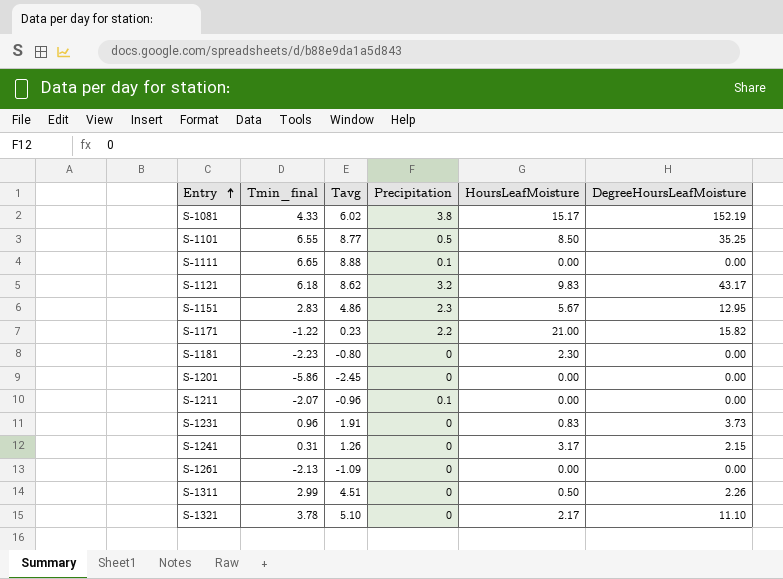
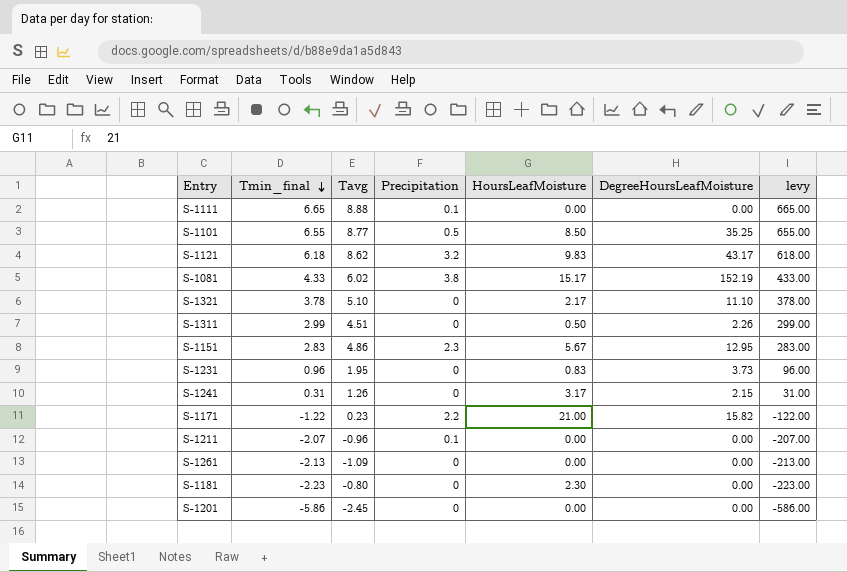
row order: Entry ascending -> Tmin_final descending
column levy | formula: none -> [Tmin_final] * 100
S-1231 | Tavg: 1.91 -> 1.95

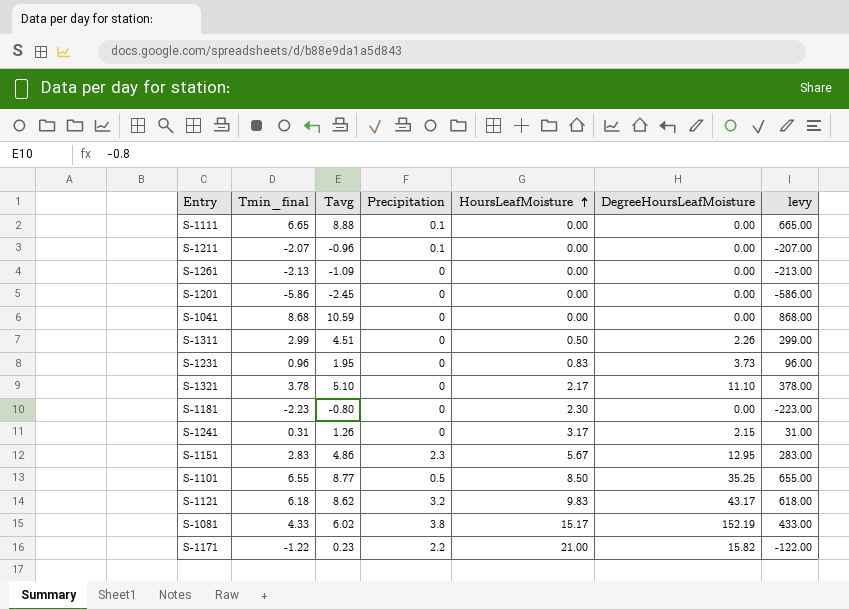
row order: Tmin_final descending -> HoursLeafMoisture ascending
row S-1041: none -> 8.68 | 10.59 | 0 | 0.00 | 0.00 | 868.00

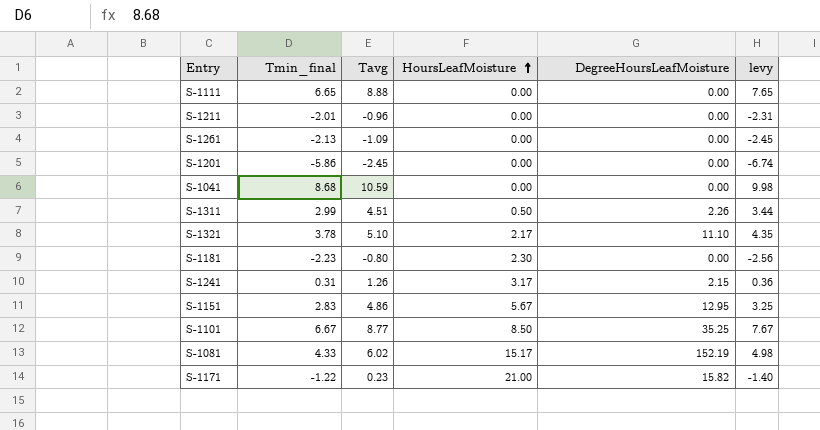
column Precipitation | position: 4 -> none
column levy | formula: [Tmin_final] * 100 -> [Tmin_final] * 1.15
row S-1231: 0.96 | 1.95 | 0 | 0.83 | 3.73 | 96.00 -> none
row S-1121: 6.18 | 8.62 | 3.2 | 9.83 | 43.17 | 618.00 -> none
S-1211 | Tmin_final: -2.07 -> -2.01
S-1101 | Tmin_final: 6.55 -> 6.67

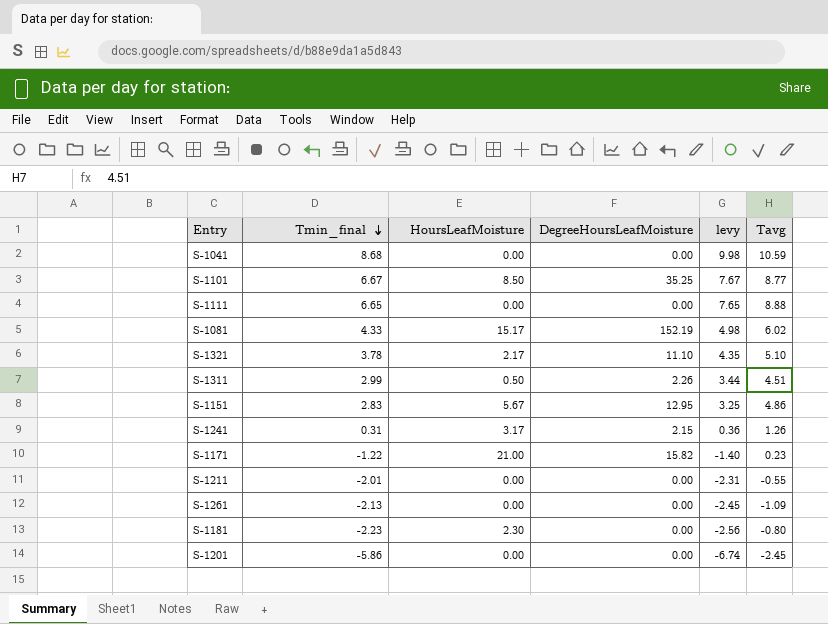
row order: HoursLeafMoisture ascending -> Tmin_final descending
column Tavg | position: 3 -> 6
S-1211 | Tavg: -0.96 -> -0.55

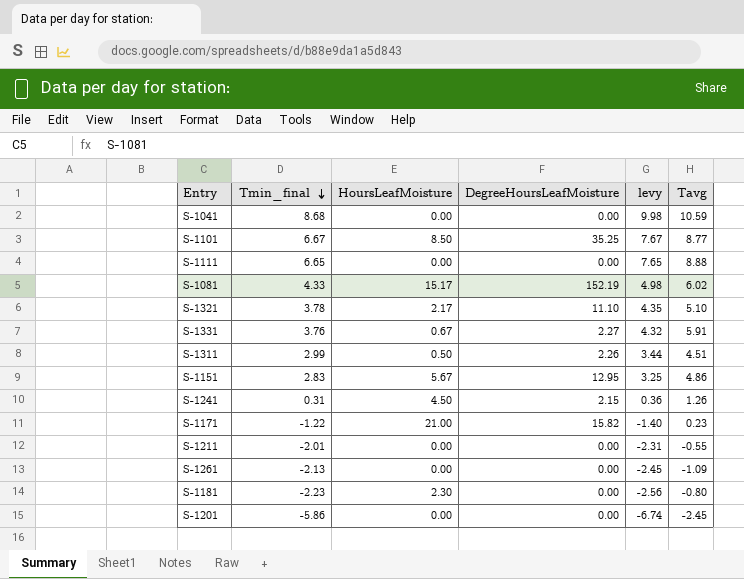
row S-1331: none -> 3.76 | 0.67 | 2.27 | 4.32 | 5.91
S-1241 | HoursLeafMoisture: 3.17 -> 4.50

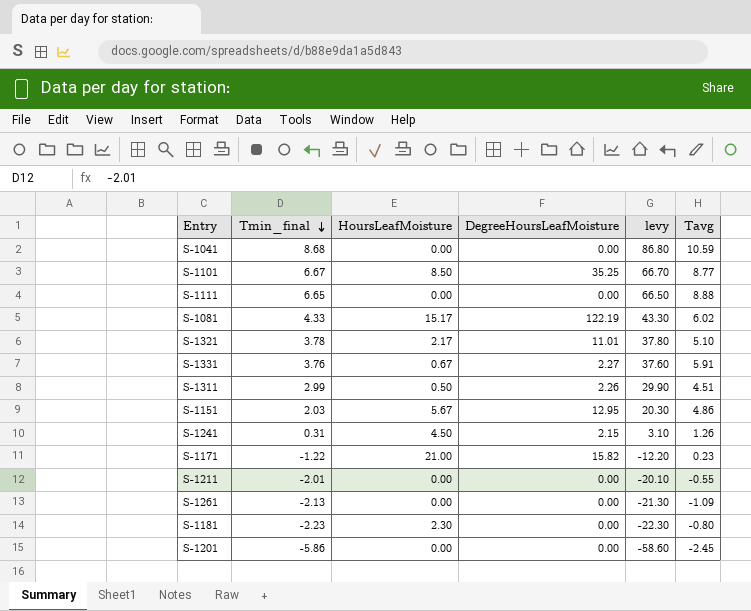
column levy | formula: [Tmin_final] * 1.15 -> [Tmin_final] * 10
S-1081 | DegreeHoursLeafMoisture: 152.19 -> 122.19
S-1321 | DegreeHoursLeafMoisture: 11.10 -> 11.01
S-1151 | Tmin_final: 2.83 -> 2.03

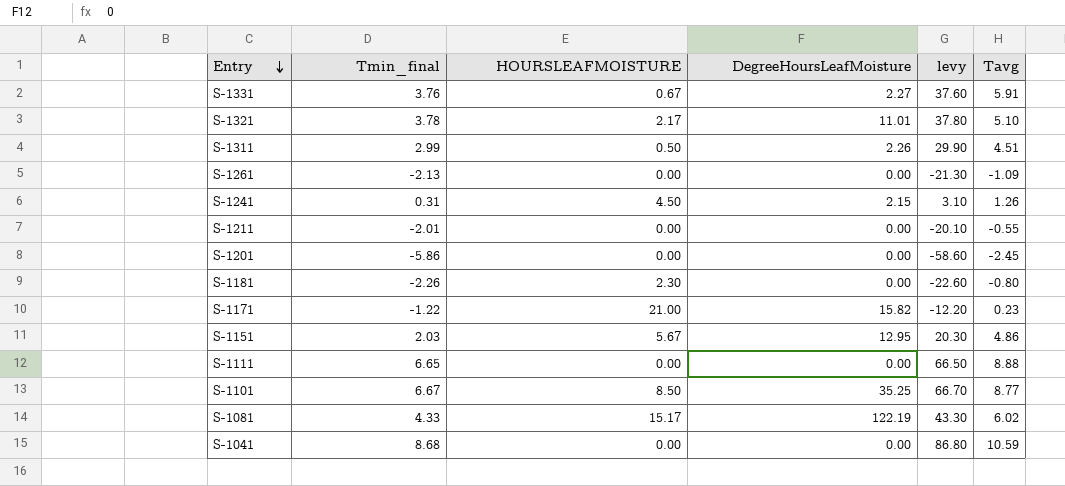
row order: Tmin_final descending -> Entry descending
column name: HoursLeafMoisture -> HOURSLEAFMOISTURE
S-1181 | Tmin_final: -2.23 -> -2.26
S-1181 | levy: -22.30 -> -22.60

